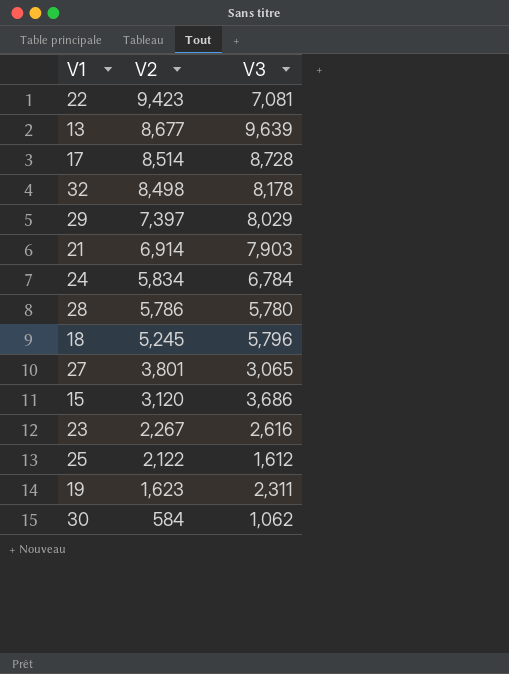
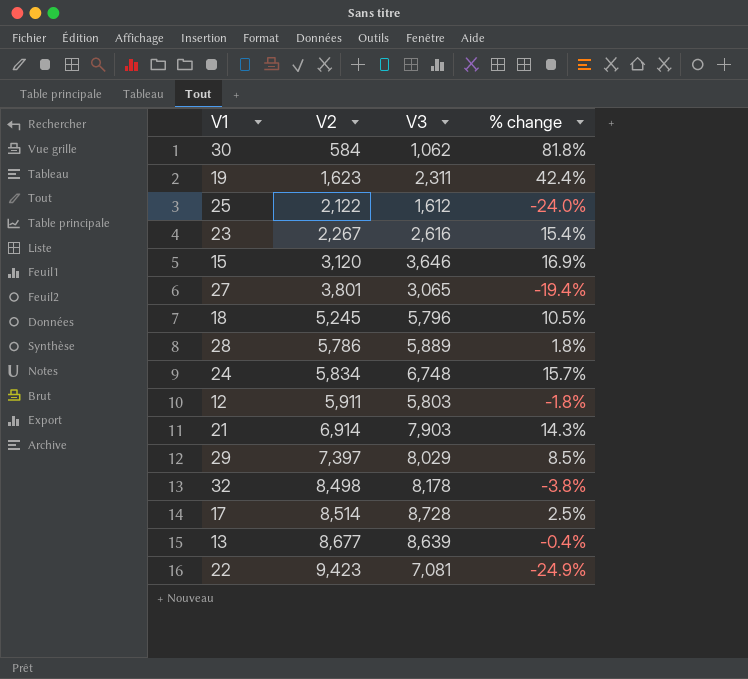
row order: V2 descending -> V2 ascending
column % change | formula: none -> ([V3] - [V2]) / [V2]
15 | V3: 3,686 -> 3,646
28 | V3: 5,780 -> 5,889
24 | V3: 6,784 -> 6,748
row 12: none -> 5,911 | 5,803 | -1.8%
13 | V3: 9,639 -> 8,639

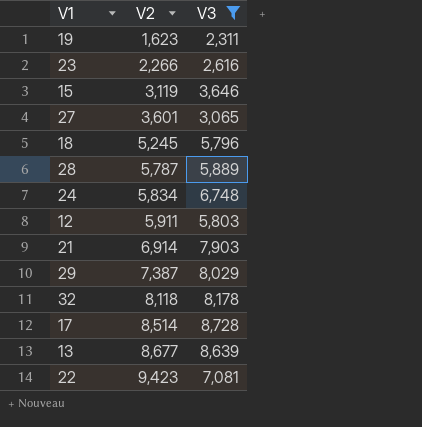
filter: none -> V3 >= 2,311
column % change | formula: ([V3] - [V2]) / [V2] -> none
23 | V2: 2,267 -> 2,266
15 | V2: 3,120 -> 3,119
27 | V2: 3,801 -> 3,601
28 | V2: 5,786 -> 5,787
29 | V2: 7,397 -> 7,387
32 | V2: 8,498 -> 8,118

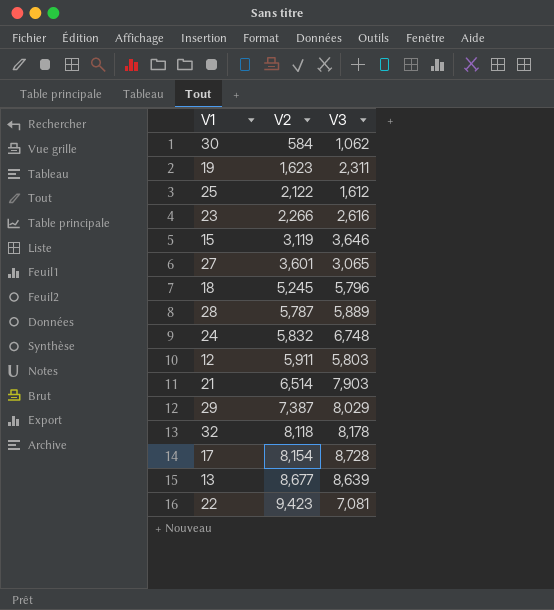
filter: V3 >= 2,311 -> none
24 | V2: 5,834 -> 5,832
21 | V2: 6,914 -> 6,514
17 | V2: 8,514 -> 8,154

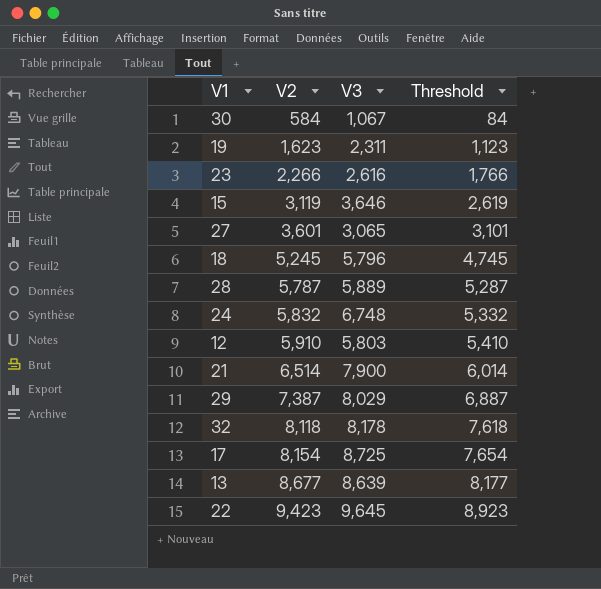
column Threshold | formula: none -> [V2] - 500
row 25: 2,122 | 1,612 -> none
30 | V3: 1,062 -> 1,067
12 | V2: 5,911 -> 5,910
21 | V3: 7,903 -> 7,900
17 | V3: 8,728 -> 8,725
22 | V3: 7,081 -> 9,645

